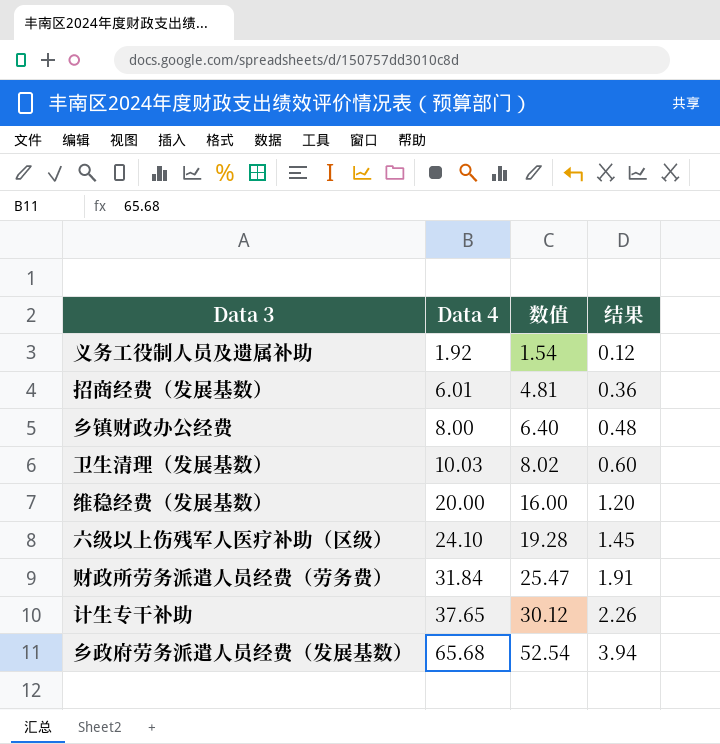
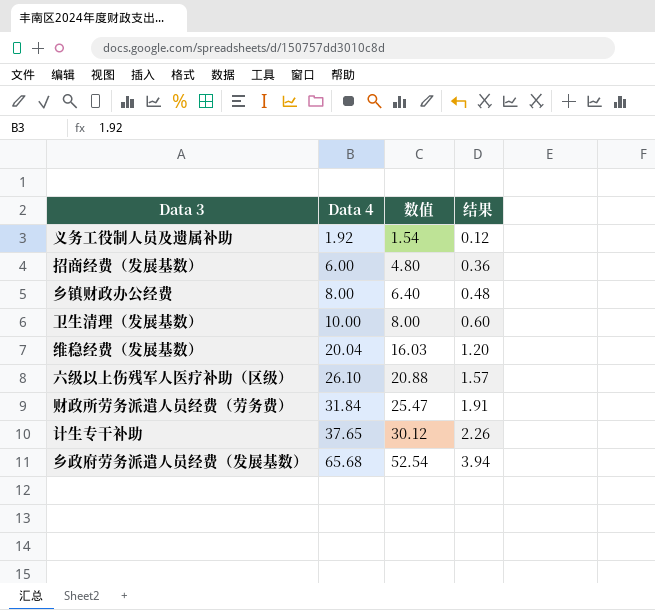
招商经费（发展基数） | Data 4: 6.01 -> 6.00
招商经费（发展基数） | 数值: 4.81 -> 4.80
卫生清理（发展基数） | Data 4: 10.03 -> 10.00
卫生清理（发展基数） | 数值: 8.02 -> 8.00
维稳经费（发展基数） | Data 4: 20.00 -> 20.04
维稳经费（发展基数） | 数值: 16.00 -> 16.03
六级以上伤残军人医疗补助（区级） | Data 4: 24.10 -> 26.10
六级以上伤残军人医疗补助（区级） | 数值: 19.28 -> 20.88
六级以上伤残军人医疗补助（区级） | 结果: 1.45 -> 1.57

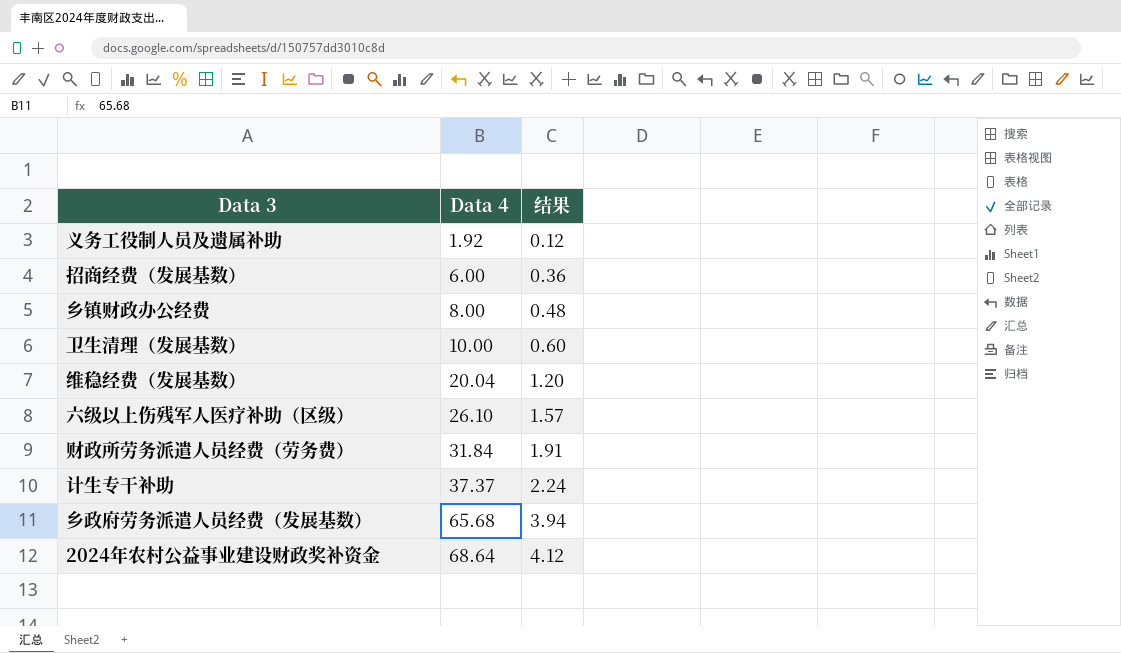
column 数值 | formula: [Data 4] * 0.8 -> none
计生专干补助 | Data 4: 37.65 -> 37.37
计生专干补助 | 结果: 2.26 -> 2.24
row 2024年农村公益事业建设财政奖补资金: none -> 68.64 | 4.12

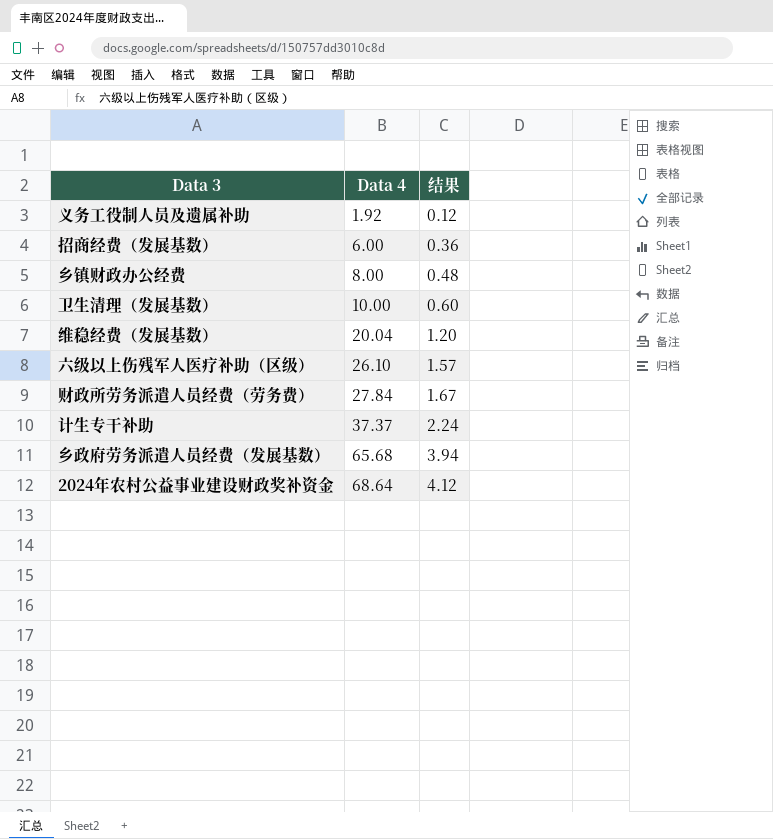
财政所劳务派遣人员经费（劳务费） | Data 4: 31.84 -> 27.84
财政所劳务派遣人员经费（劳务费） | 结果: 1.91 -> 1.67

